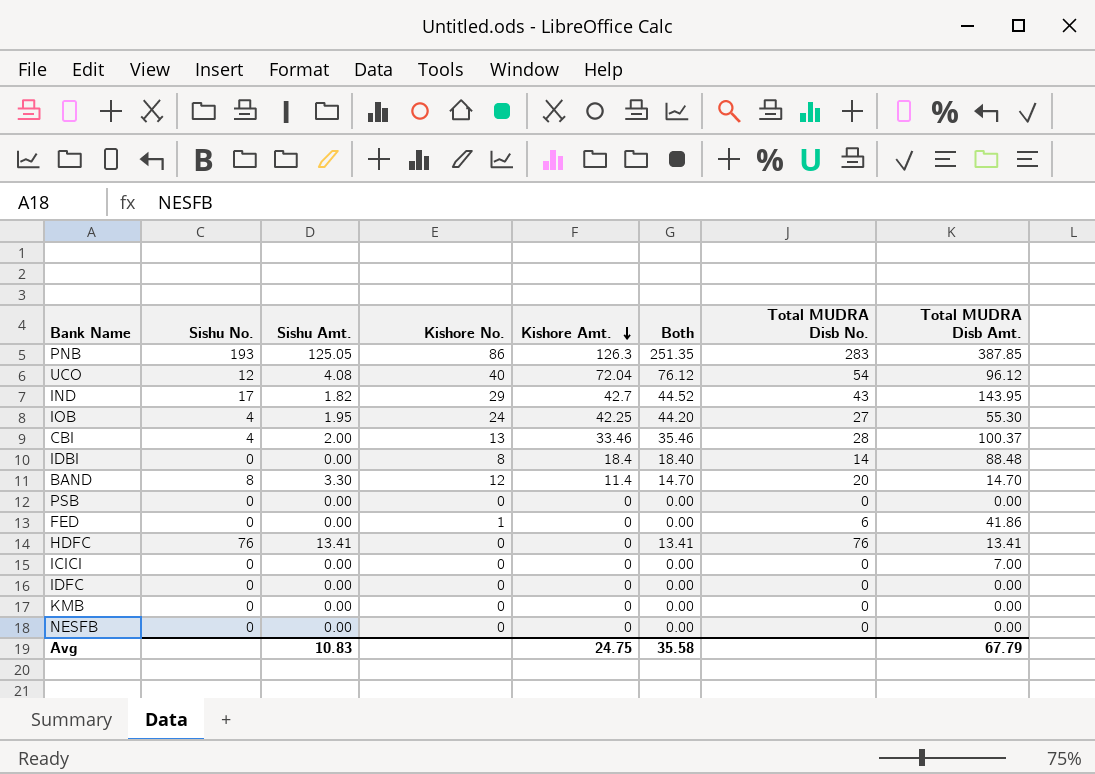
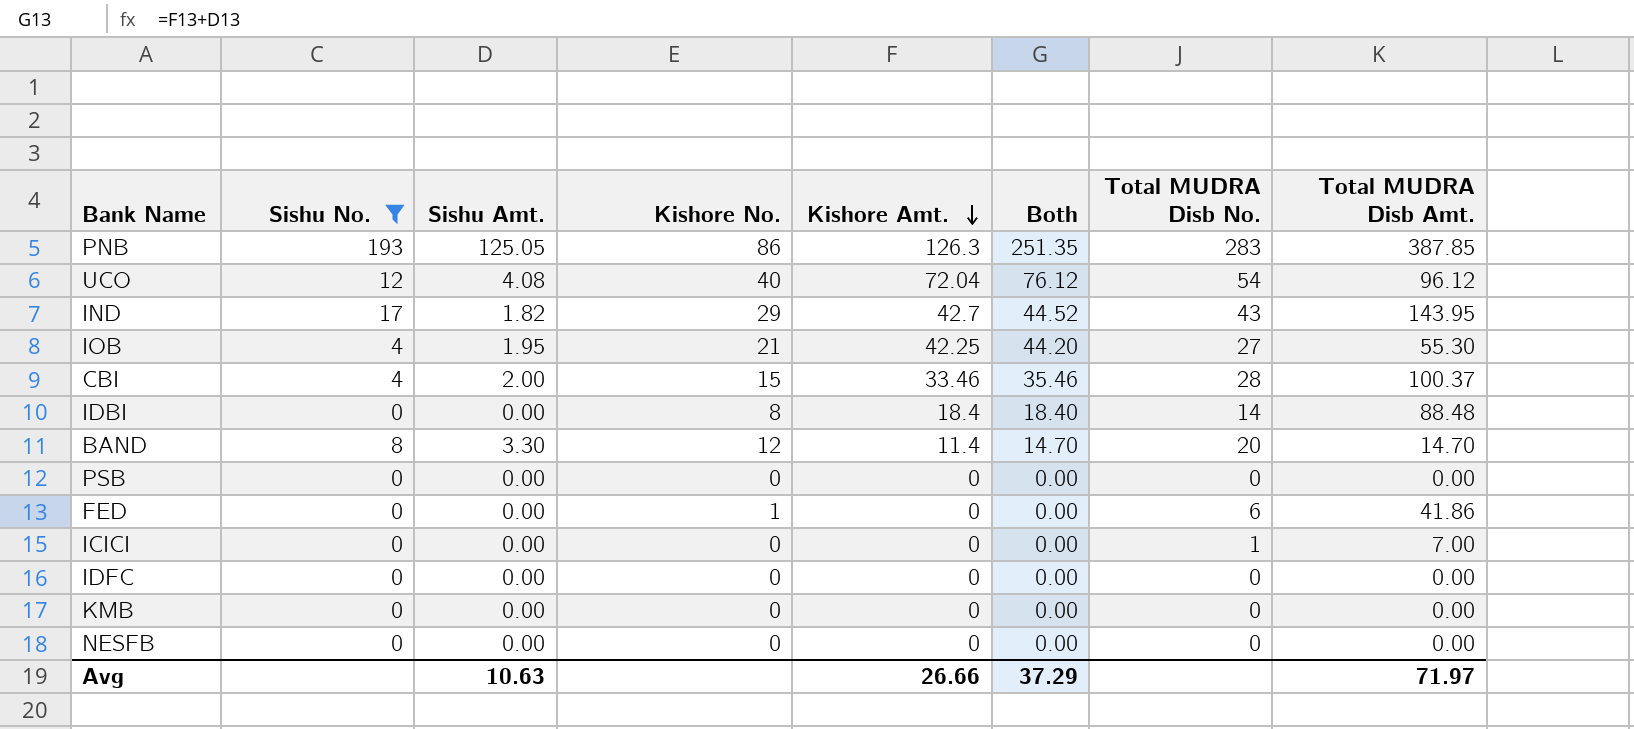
filter: none -> Sishu No. != 76
IOB | Kishore No.: 24 -> 21
CBI | Kishore No.: 13 -> 15
ICICI | Total MUDRA Disb No.: 0 -> 1
Avg | Sishu Amt.: 10.83 -> 10.63
Avg | Kishore Amt.: 24.75 -> 26.66
Avg | Both: 35.58 -> 37.29
Avg | Total MUDRA Disb Amt.: 67.79 -> 71.97

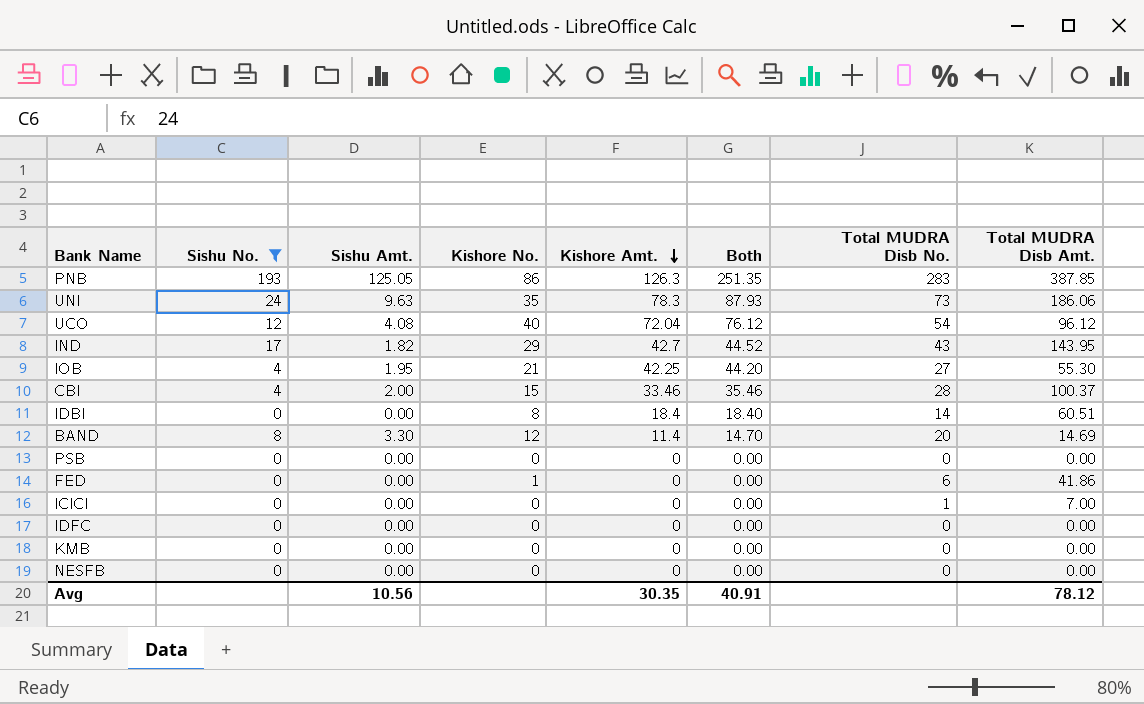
row UNI: none -> 24 | 9.63 | 35 | 78.3 | 87.93 | 73 | 186.06
IDBI | Total MUDRA Disb Amt.: 88.48 -> 60.51
BAND | Total MUDRA Disb Amt.: 14.70 -> 14.69
Avg | Sishu Amt.: 10.63 -> 10.56
Avg | Kishore Amt.: 26.66 -> 30.35
Avg | Both: 37.29 -> 40.91
Avg | Total MUDRA Disb Amt.: 71.97 -> 78.12

